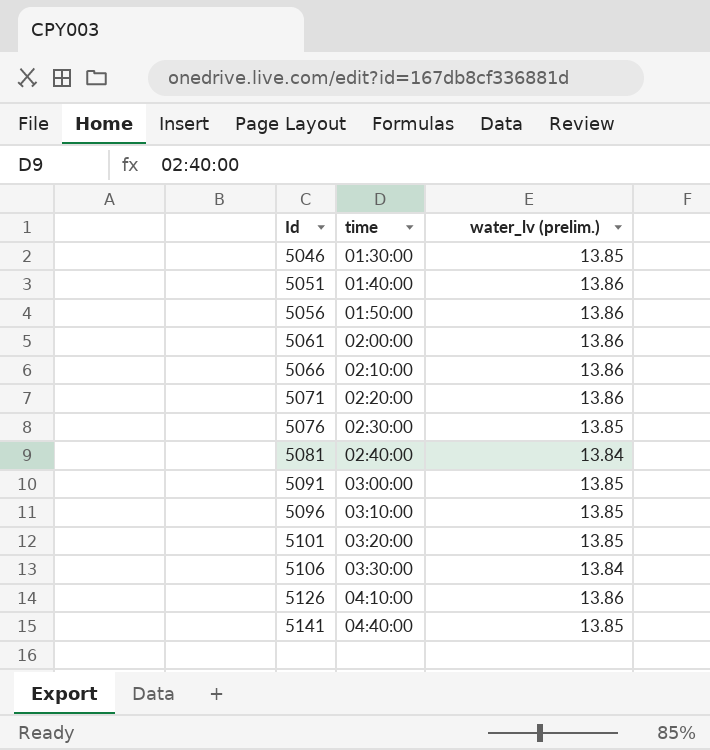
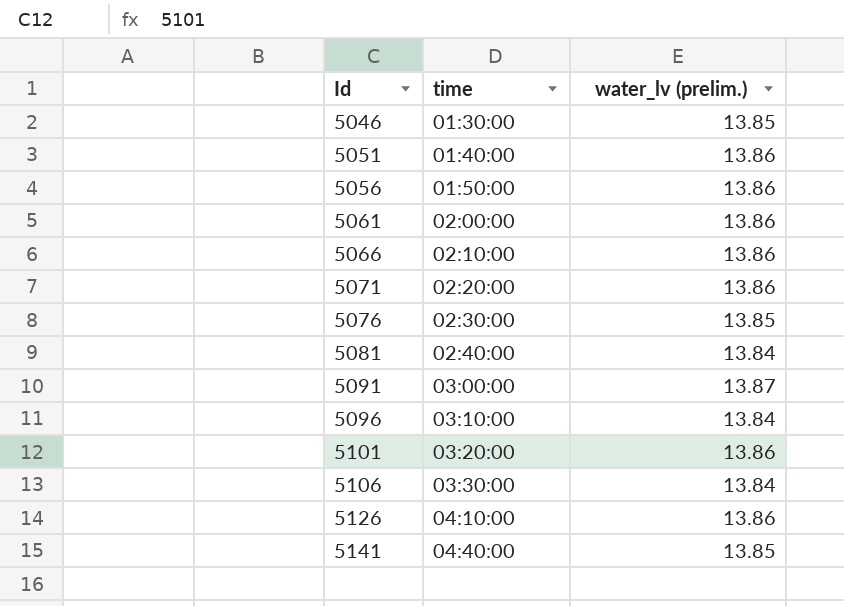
5091 | water_lv (prelim.): 13.85 -> 13.87
5096 | water_lv (prelim.): 13.85 -> 13.84
5101 | water_lv (prelim.): 13.85 -> 13.86

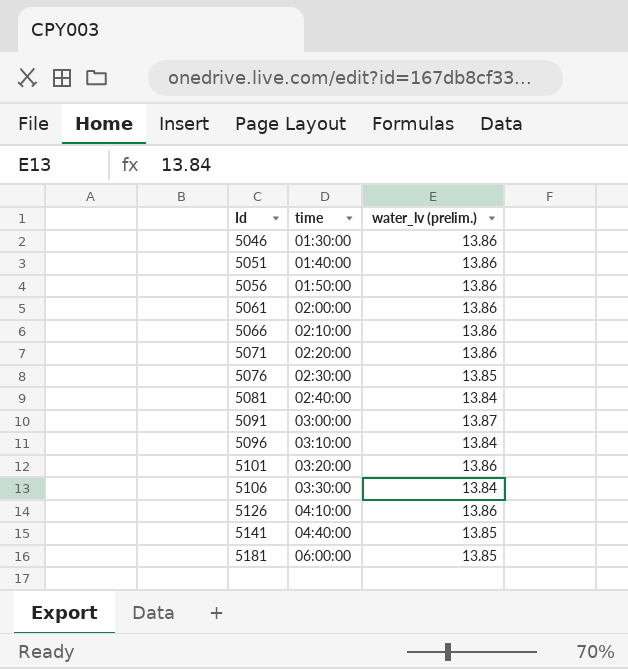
5046 | water_lv (prelim.): 13.85 -> 13.86
row 5181: none -> 06:00:00 | 13.85

